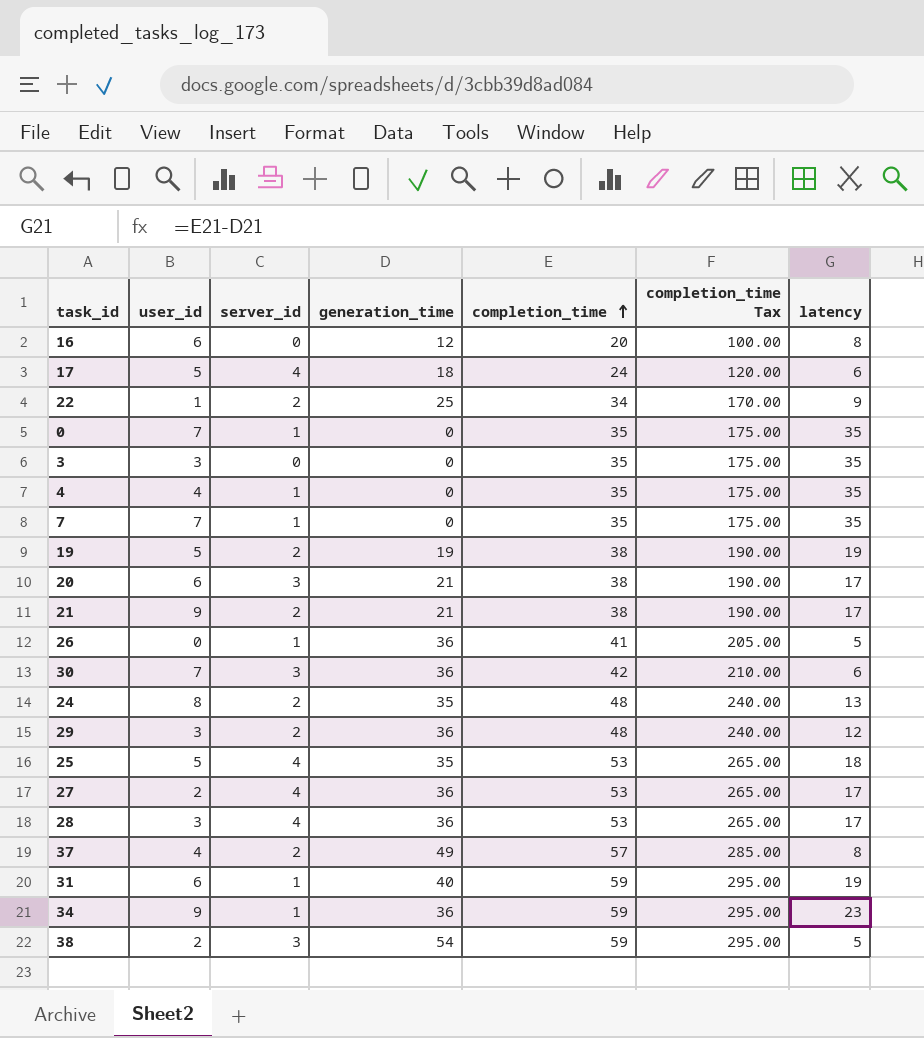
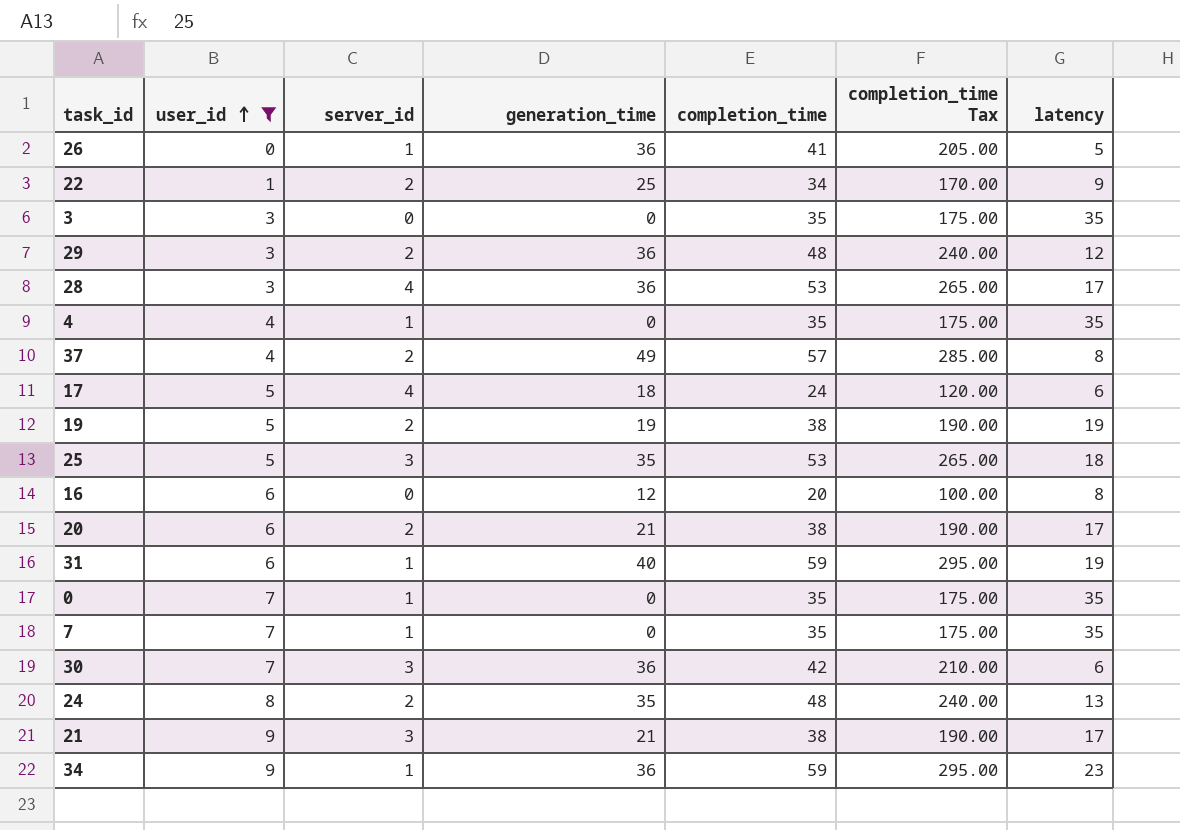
filter: none -> user_id != 2
row order: completion_time ascending -> user_id ascending
25 | server_id: 4 -> 3
20 | server_id: 3 -> 2
21 | server_id: 2 -> 3

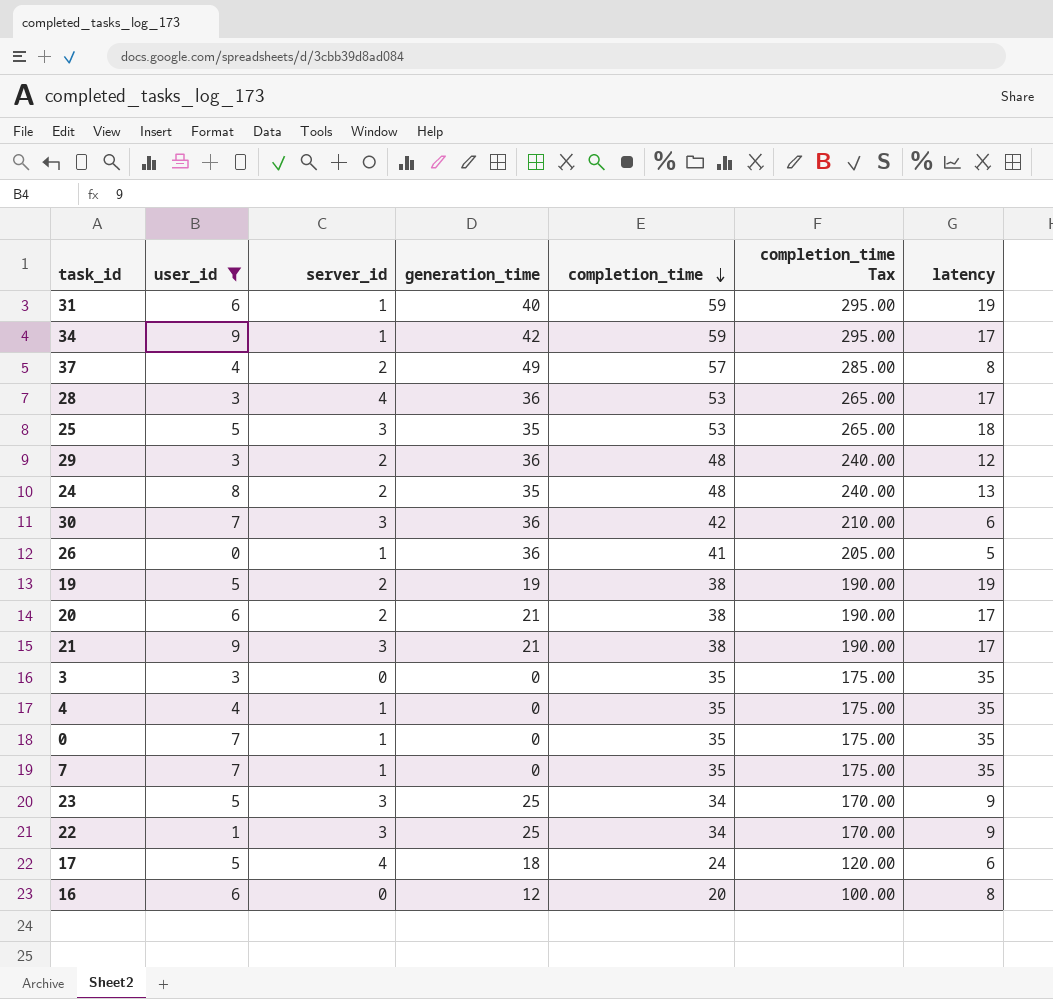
row order: user_id ascending -> completion_time descending
34 | generation_time: 36 -> 42
34 | latency: 23 -> 17
row 23: none -> 5 | 3 | 25 | 34 | 170.00 | 9
22 | server_id: 2 -> 3

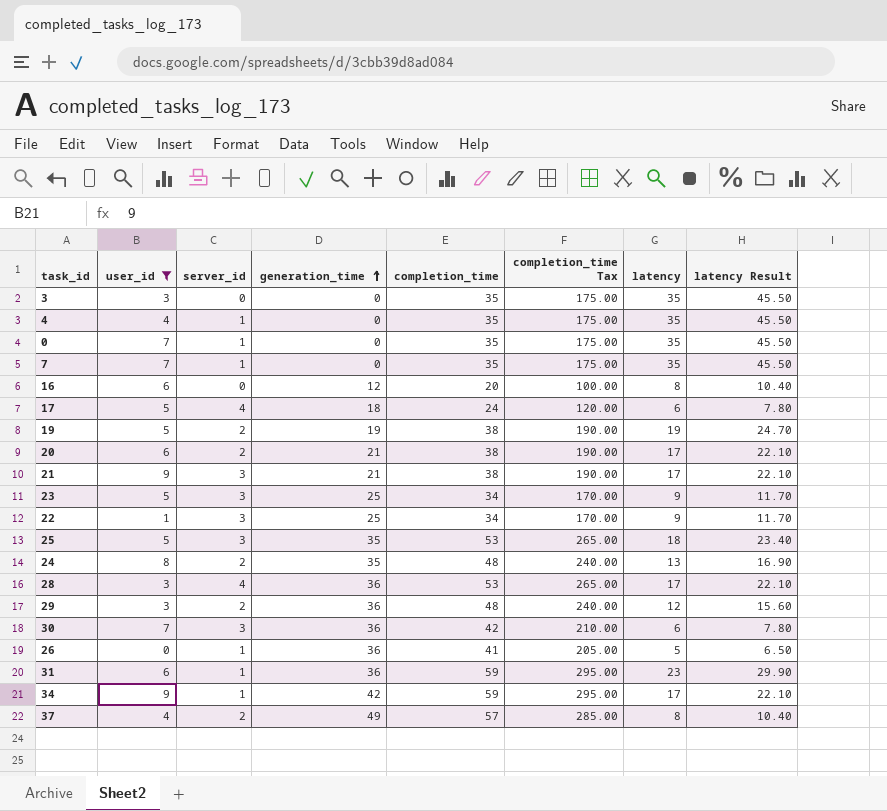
row order: completion_time descending -> generation_time ascending
column latency Result | formula: none -> [latency] * 1.3
31 | generation_time: 40 -> 36
31 | latency: 19 -> 23

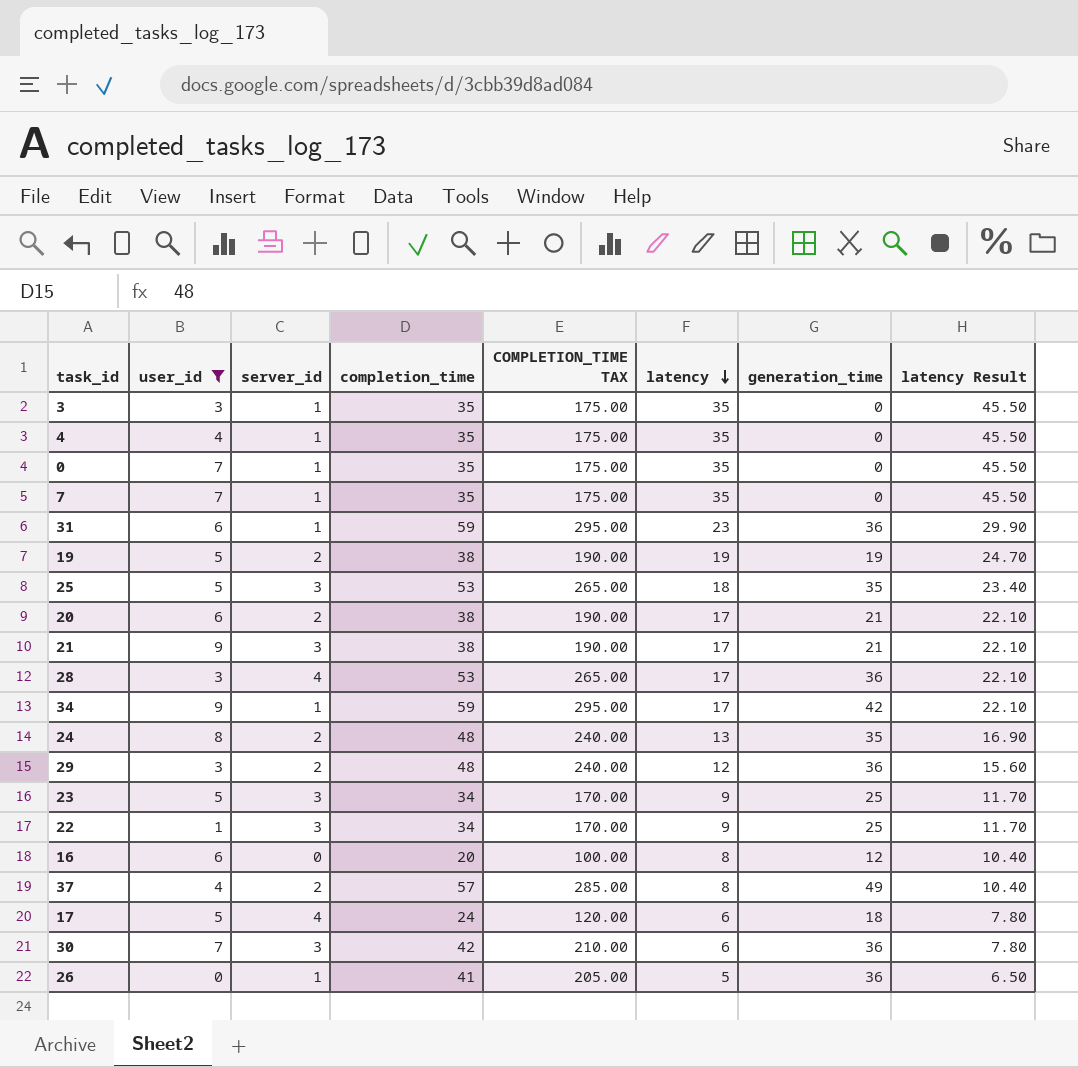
row order: generation_time ascending -> latency descending
column name: completion_time Tax -> COMPLETION_TIME TAX
column generation_time | position: 4 -> 7
3 | server_id: 0 -> 1

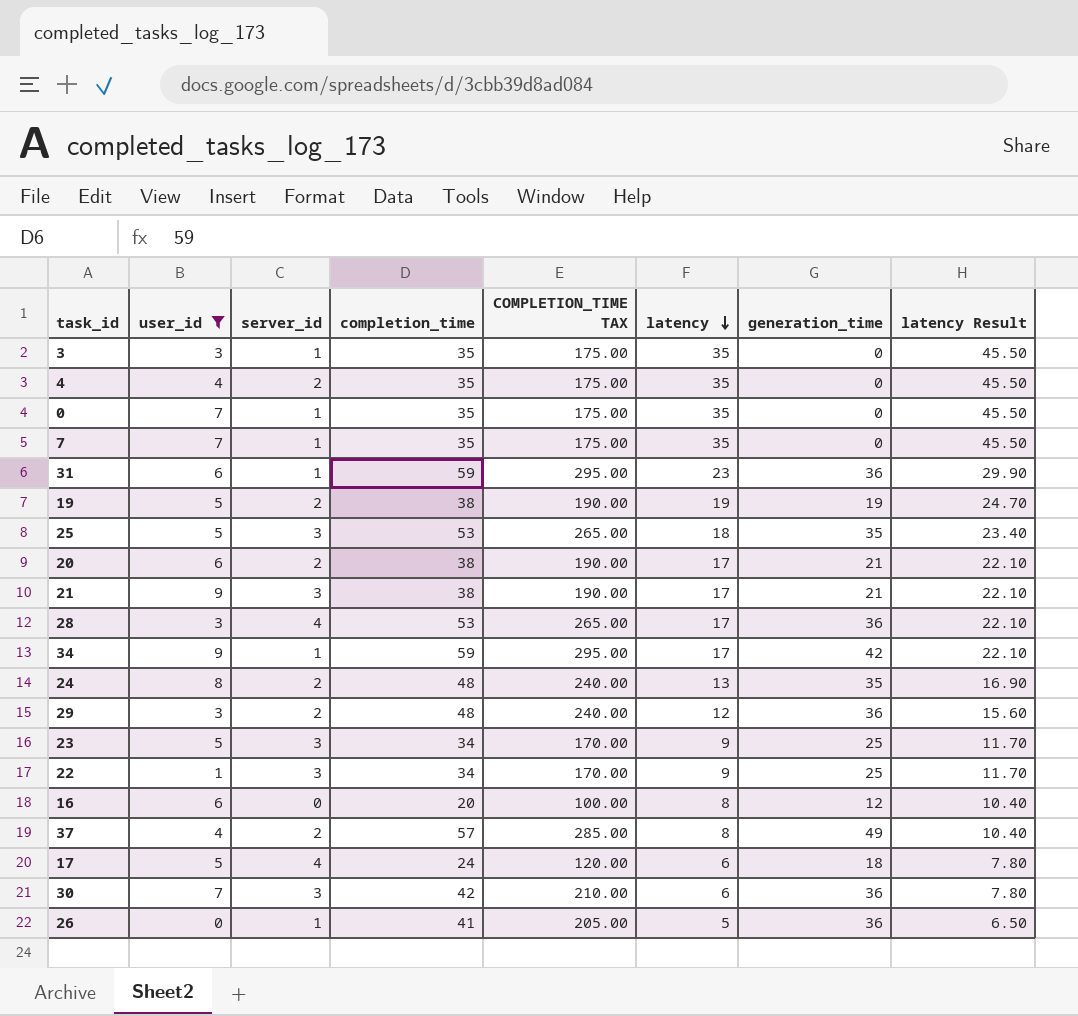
4 | server_id: 1 -> 2

